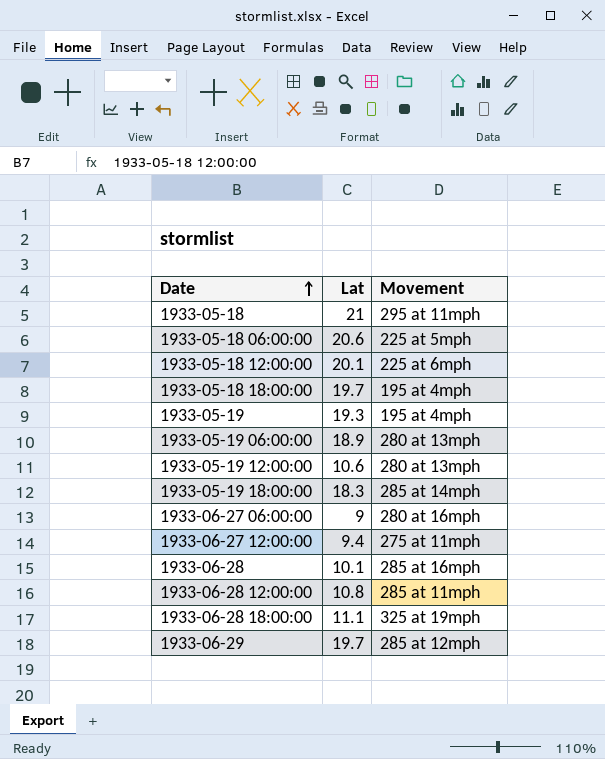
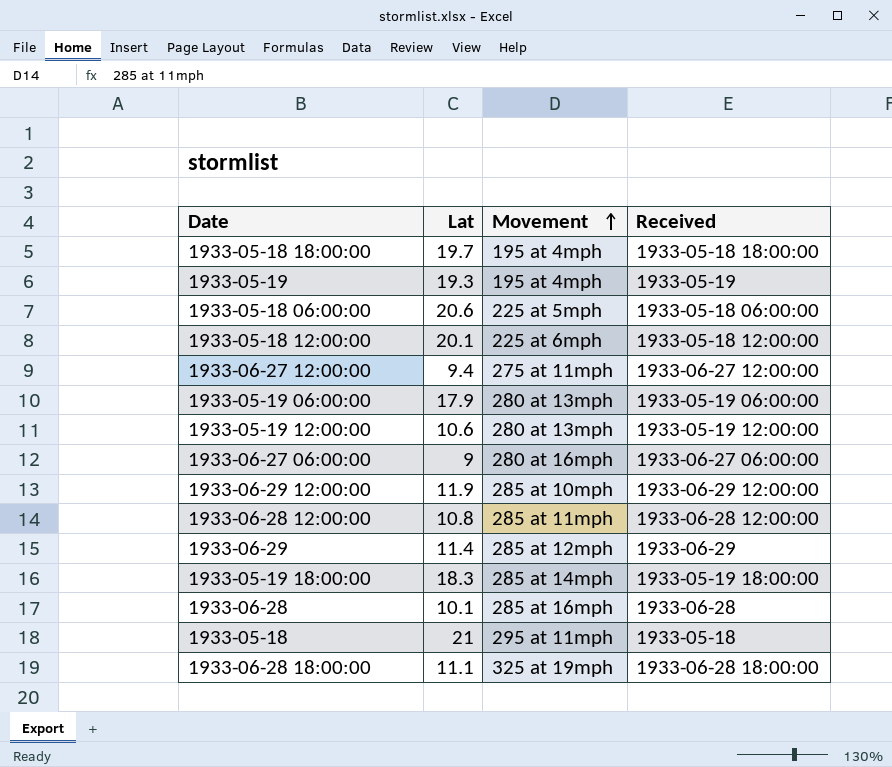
row order: Date ascending -> Movement ascending
column Received | position: none -> 4
1933-05-19 06:00:00 | Lat: 18.9 -> 17.9
row 1933-06-29 12:00:00: none -> 11.9 | 285 at 10mph | 1933-06-29 12:00:00
1933-06-29 | Lat: 19.7 -> 11.4

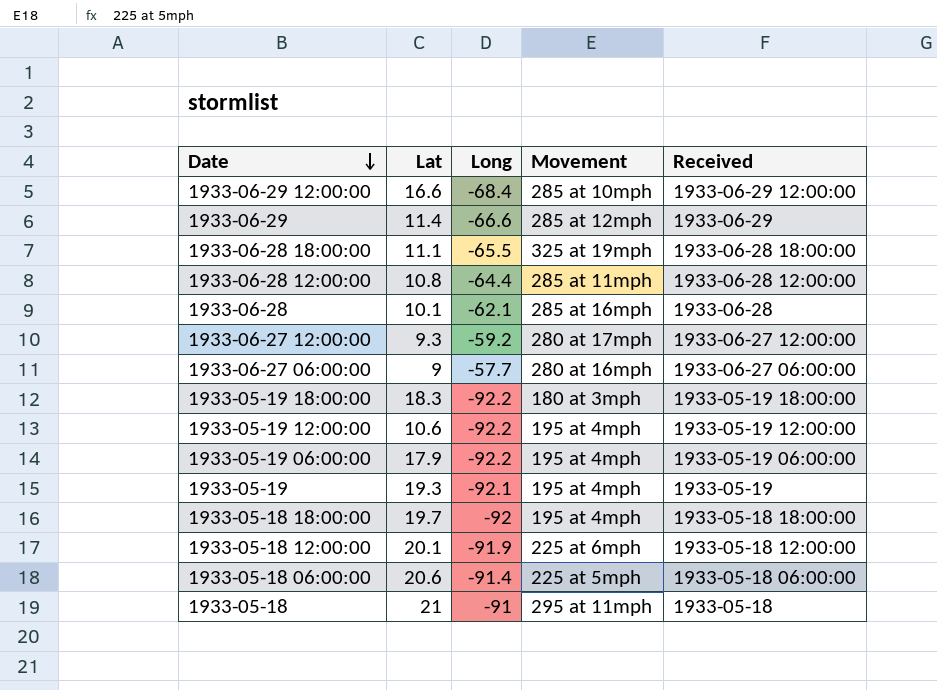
row order: Movement ascending -> Date descending
column Long | position: none -> 3
1933-06-29 12:00:00 | Lat: 11.9 -> 16.6
1933-06-27 12:00:00 | Lat: 9.4 -> 9.3
1933-06-27 12:00:00 | Movement: 275 at 11mph -> 280 at 17mph
1933-05-19 18:00:00 | Movement: 285 at 14mph -> 180 at 3mph
1933-05-19 12:00:00 | Movement: 280 at 13mph -> 195 at 4mph
1933-05-19 06:00:00 | Movement: 280 at 13mph -> 195 at 4mph

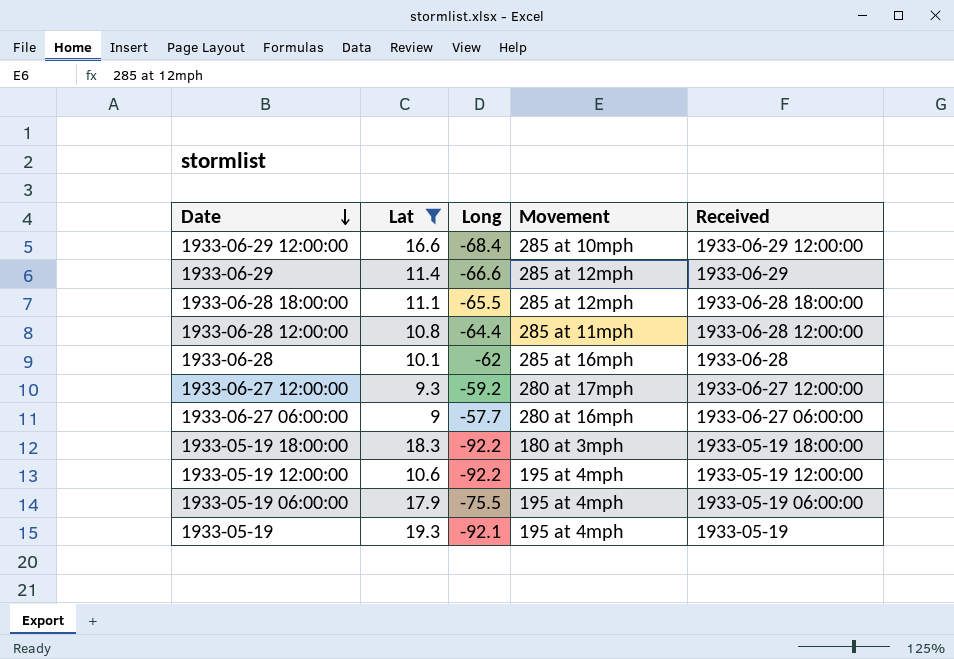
filter: none -> Lat <= 19.3
1933-06-28 18:00:00 | Movement: 325 at 19mph -> 285 at 12mph
1933-06-28 | Long: -62.1 -> -62
1933-05-19 06:00:00 | Long: -92.2 -> -75.5

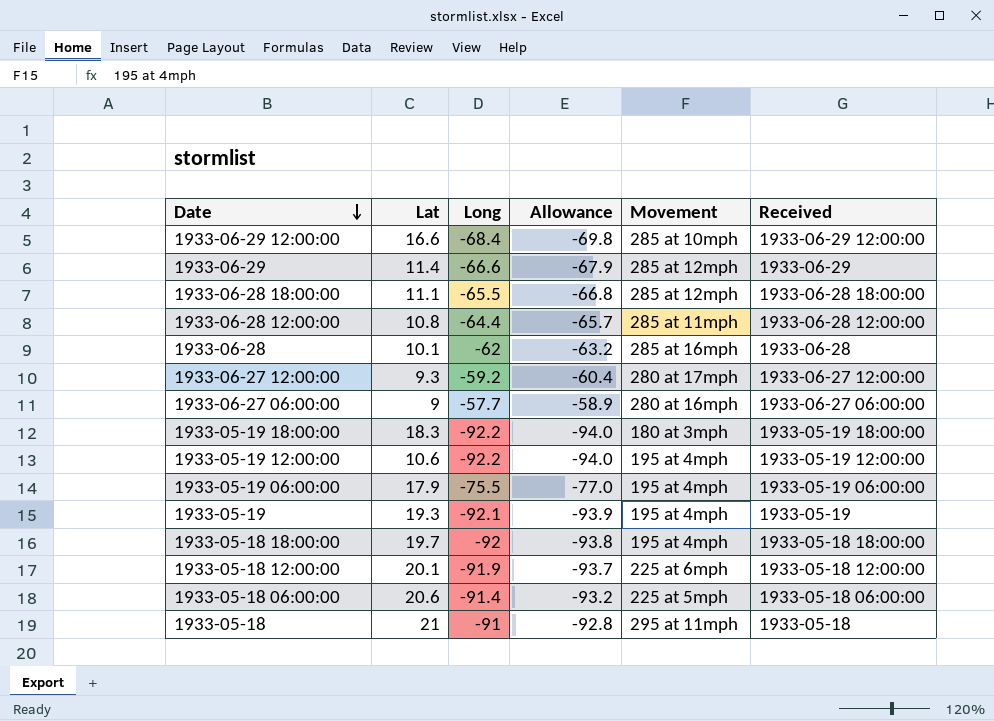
filter: Lat <= 19.3 -> none
column Allowance | formula: none -> [Long] * 1.02

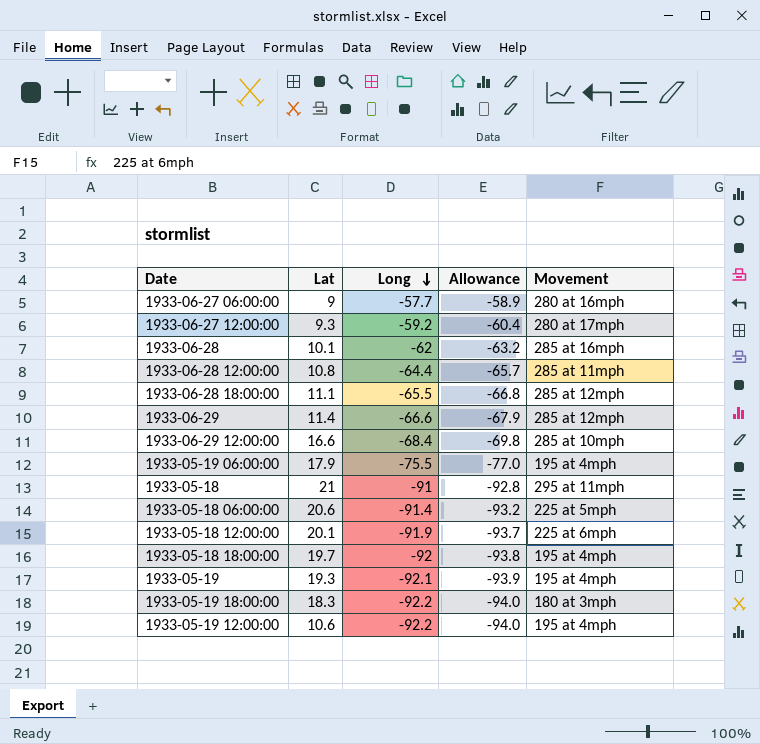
row order: Date descending -> Long descending
column Received | position: 6 -> none

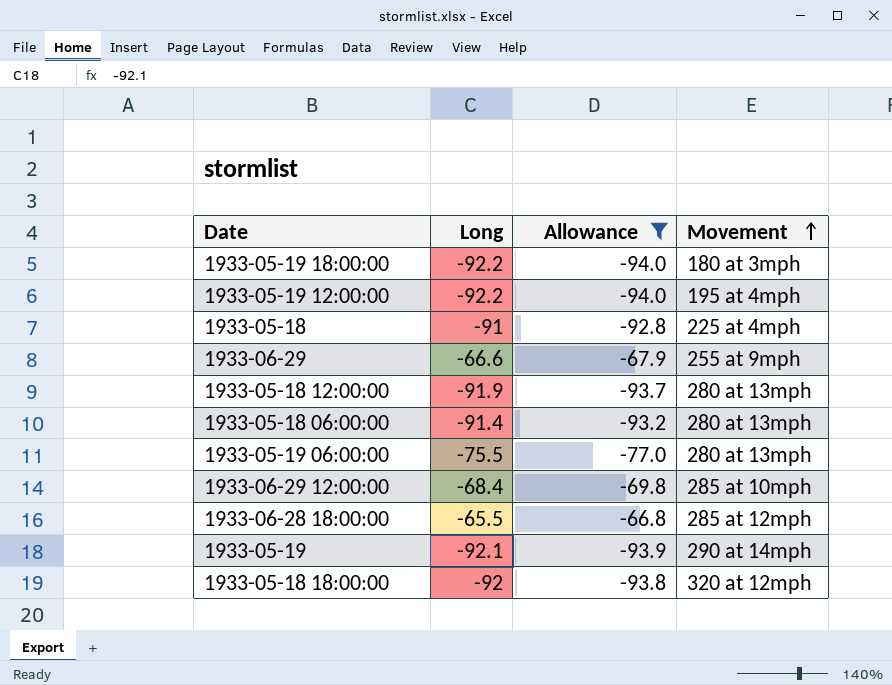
filter: none -> Allowance <= -66.8
row order: Long descending -> Movement ascending
column Lat | position: 2 -> none
1933-05-18 | Movement: 295 at 11mph -> 225 at 4mph
1933-06-29 | Movement: 285 at 12mph -> 255 at 9mph
1933-05-18 12:00:00 | Movement: 225 at 6mph -> 280 at 13mph
1933-05-18 06:00:00 | Movement: 225 at 5mph -> 280 at 13mph
1933-05-19 06:00:00 | Movement: 195 at 4mph -> 280 at 13mph
1933-05-19 | Movement: 195 at 4mph -> 290 at 14mph
1933-05-18 18:00:00 | Movement: 195 at 4mph -> 320 at 12mph

